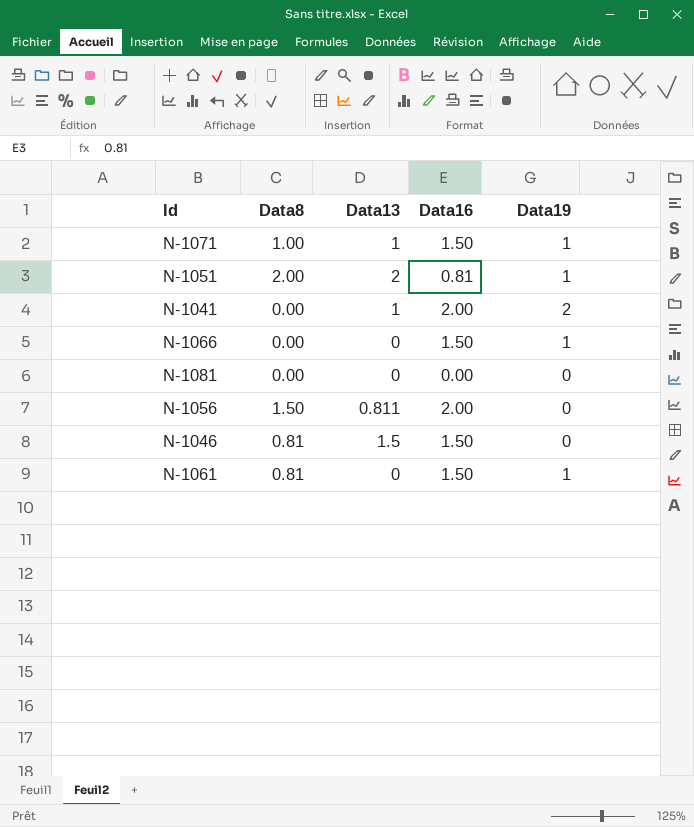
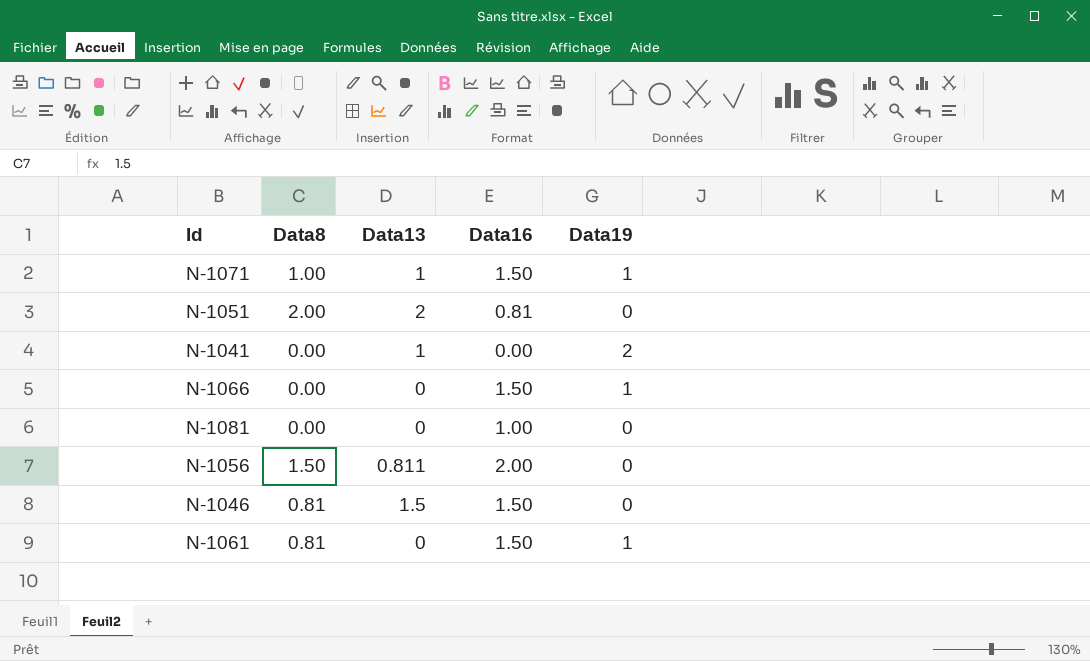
N-1051 | Data19: 1 -> 0
N-1041 | Data16: 2.00 -> 0.00
N-1081 | Data16: 0.00 -> 1.00

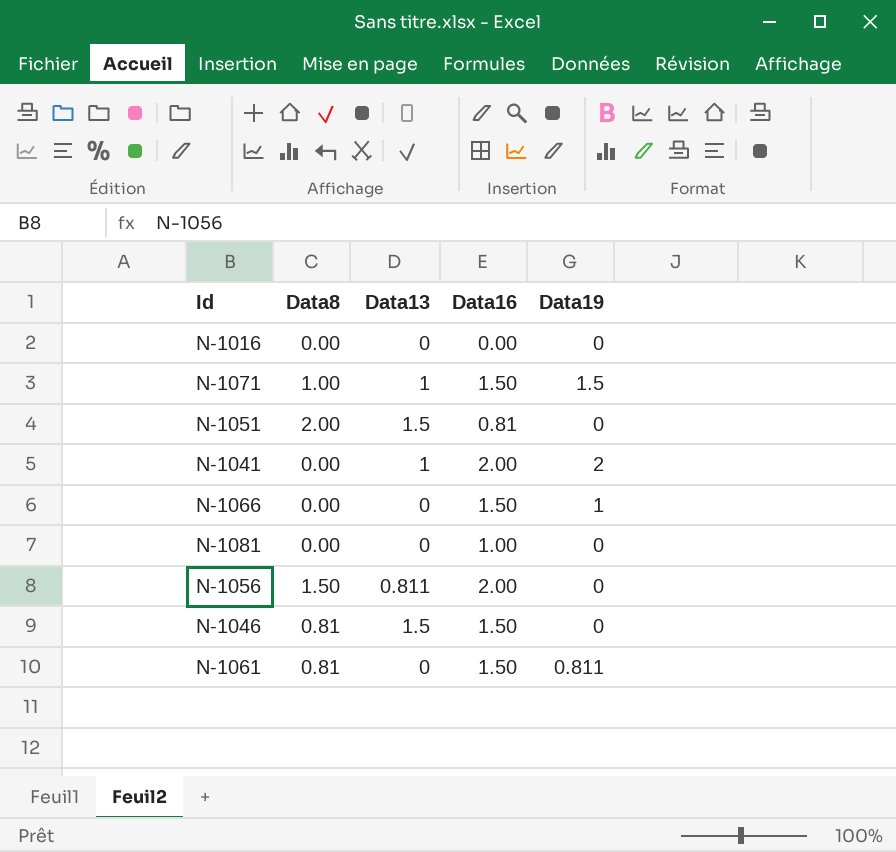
row N-1016: none -> 0.00 | 0 | 0.00 | 0
N-1071 | Data19: 1 -> 1.5
N-1051 | Data13: 2 -> 1.5
N-1041 | Data16: 0.00 -> 2.00
N-1061 | Data19: 1 -> 0.811

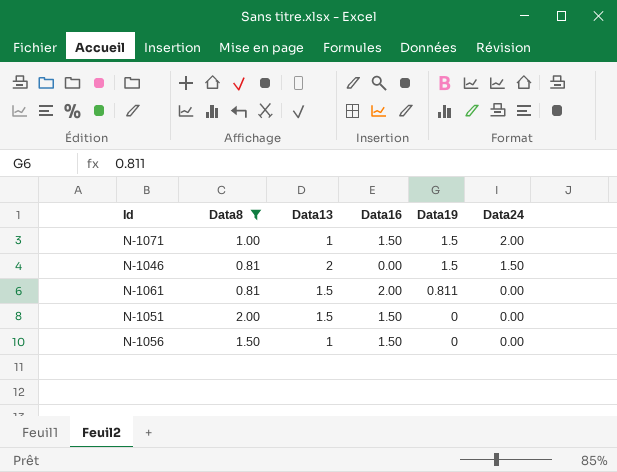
filter: none -> Data8 != 0.00
row order: none -> Data19 descending
column Data24 | position: none -> 6
N-1046 | Data13: 1.5 -> 2
N-1046 | Data16: 1.50 -> 0.00
N-1046 | Data19: 0 -> 1.5
N-1061 | Data13: 0 -> 1.5
N-1061 | Data16: 1.50 -> 2.00
N-1051 | Data16: 0.81 -> 1.50
N-1056 | Data13: 0.811 -> 1
N-1056 | Data16: 2.00 -> 1.50

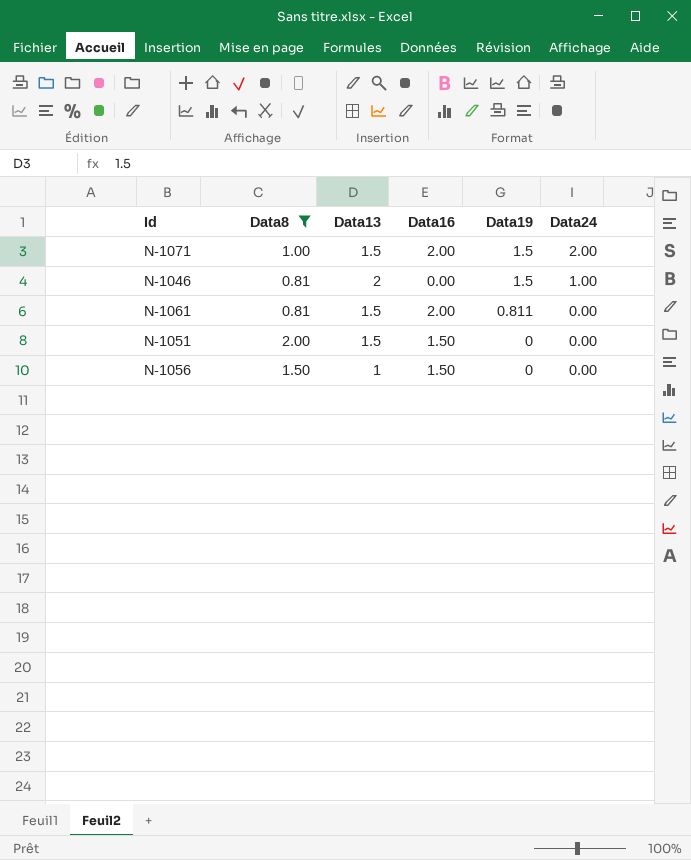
N-1071 | Data13: 1 -> 1.5
N-1071 | Data16: 1.50 -> 2.00
N-1046 | Data24: 1.50 -> 1.00

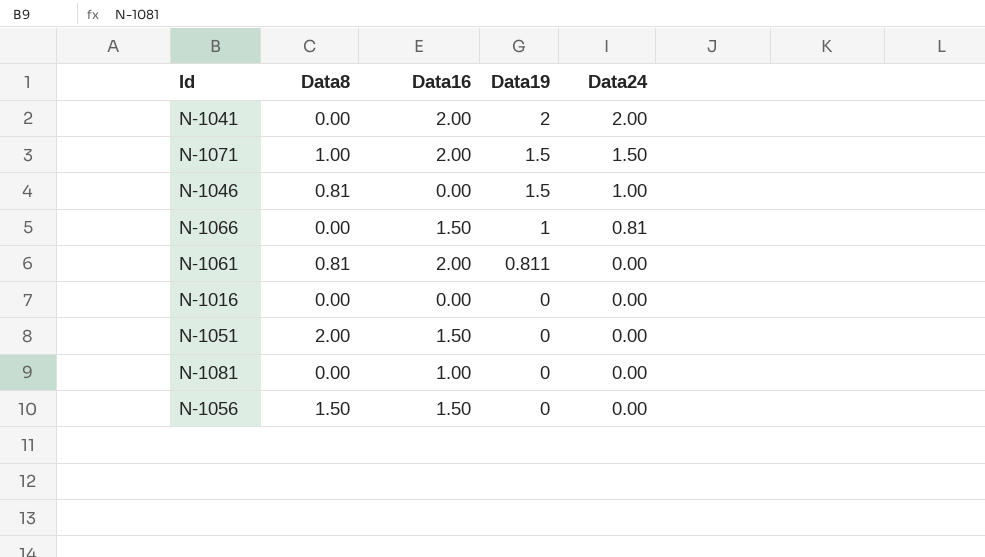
filter: Data8 != 0.00 -> none
column Data13 | position: 3 -> none
N-1071 | Data24: 2.00 -> 1.50

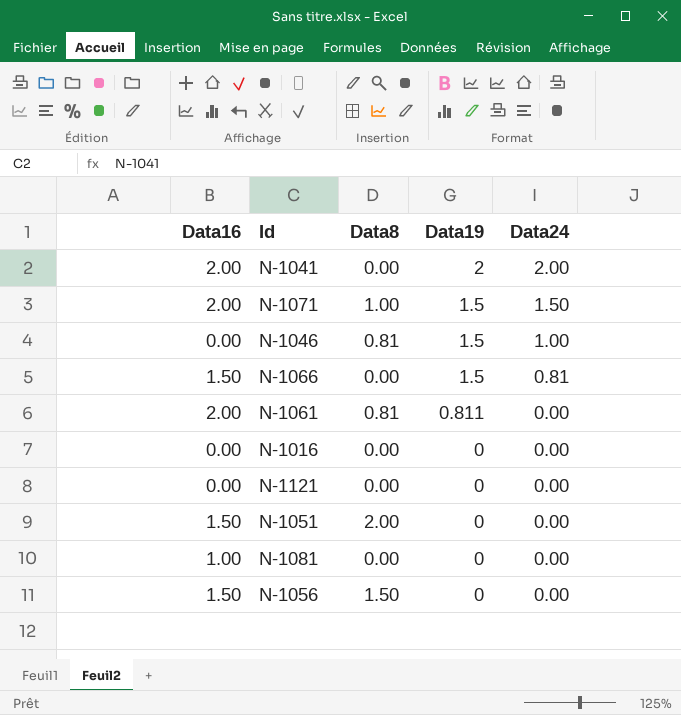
column Data16 | position: 3 -> 1
N-1066 | Data19: 1 -> 1.5
row N-1121: none -> 0.00 | 0.00 | 0 | 0.00

